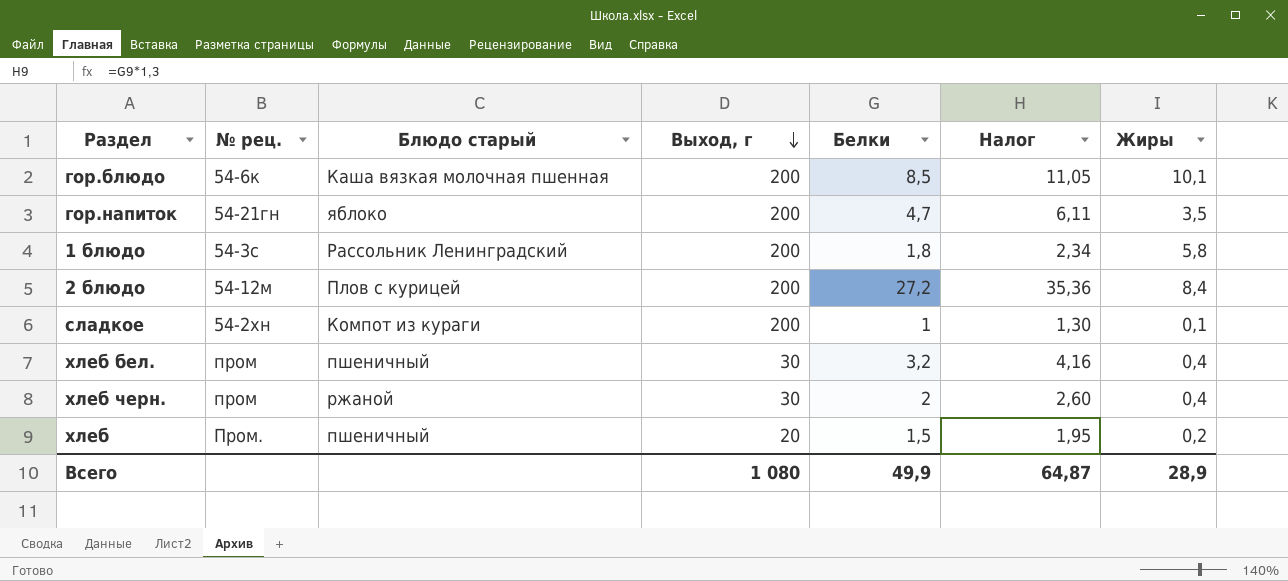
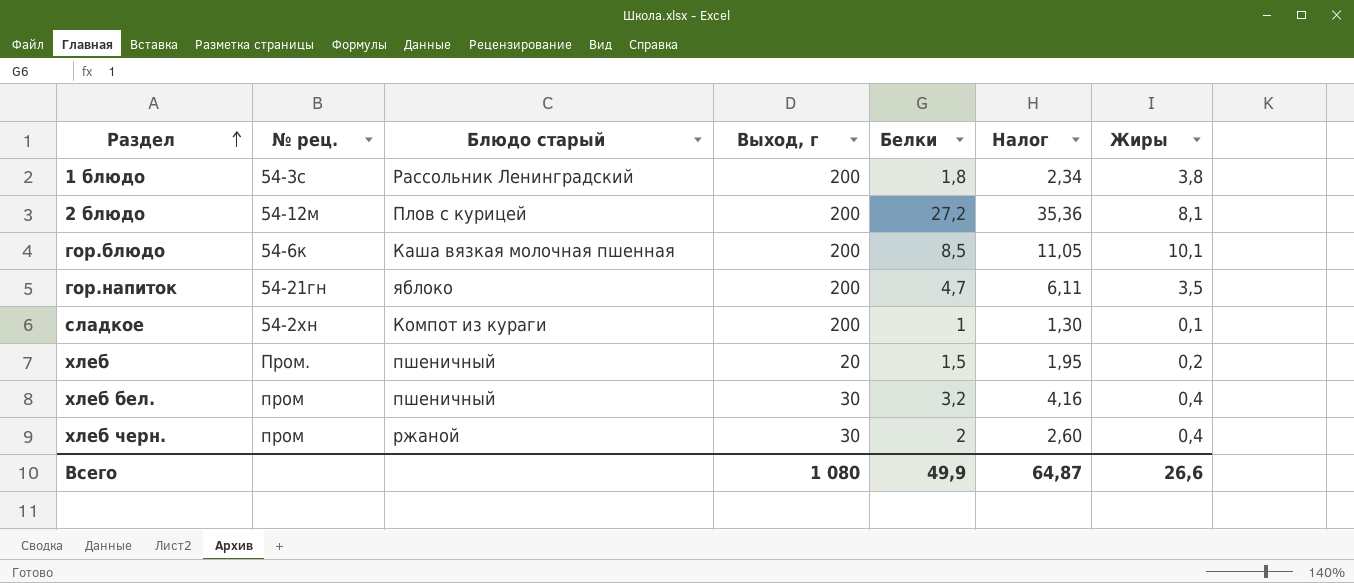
row order: Выход, г descending -> Раздел ascending
1 блюдо | Жиры: 5,8 -> 3,8
2 блюдо | Жиры: 8,4 -> 8,1
Всего | Жиры: 28,9 -> 26,6

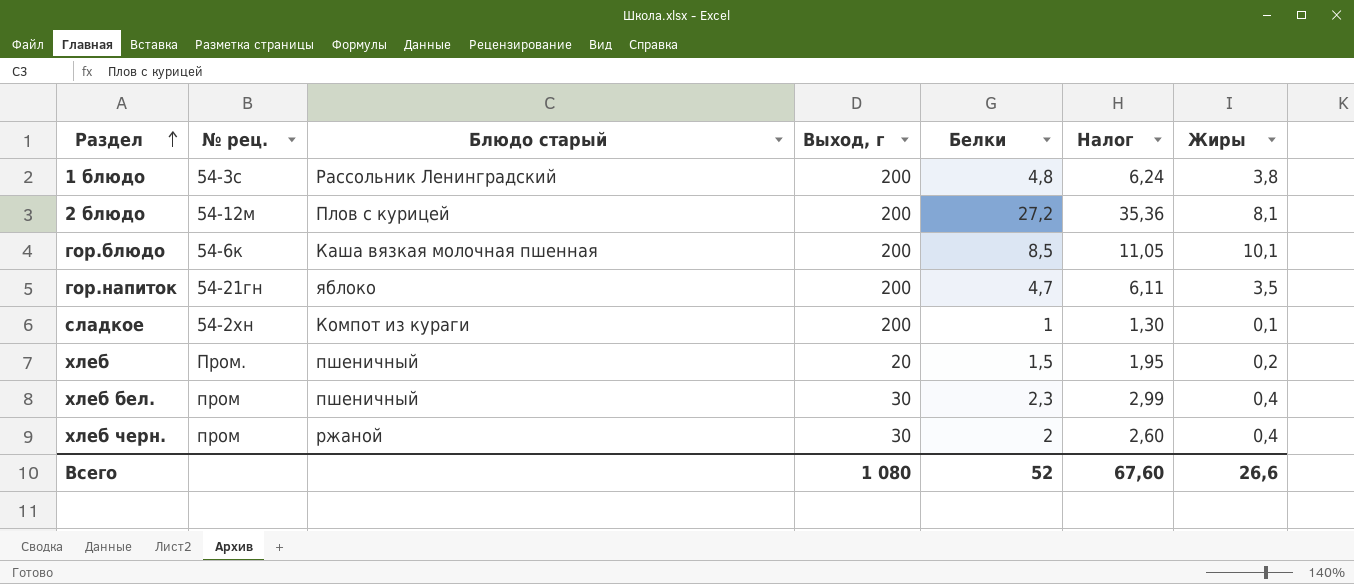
1 блюдо | Белки: 1,8 -> 4,8
1 блюдо | Налог: 2,34 -> 6,24
хлеб бел. | Белки: 3,2 -> 2,3
хлеб бел. | Налог: 4,16 -> 2,99
Всего | Белки: 49,9 -> 52
Всего | Налог: 64,87 -> 67,60

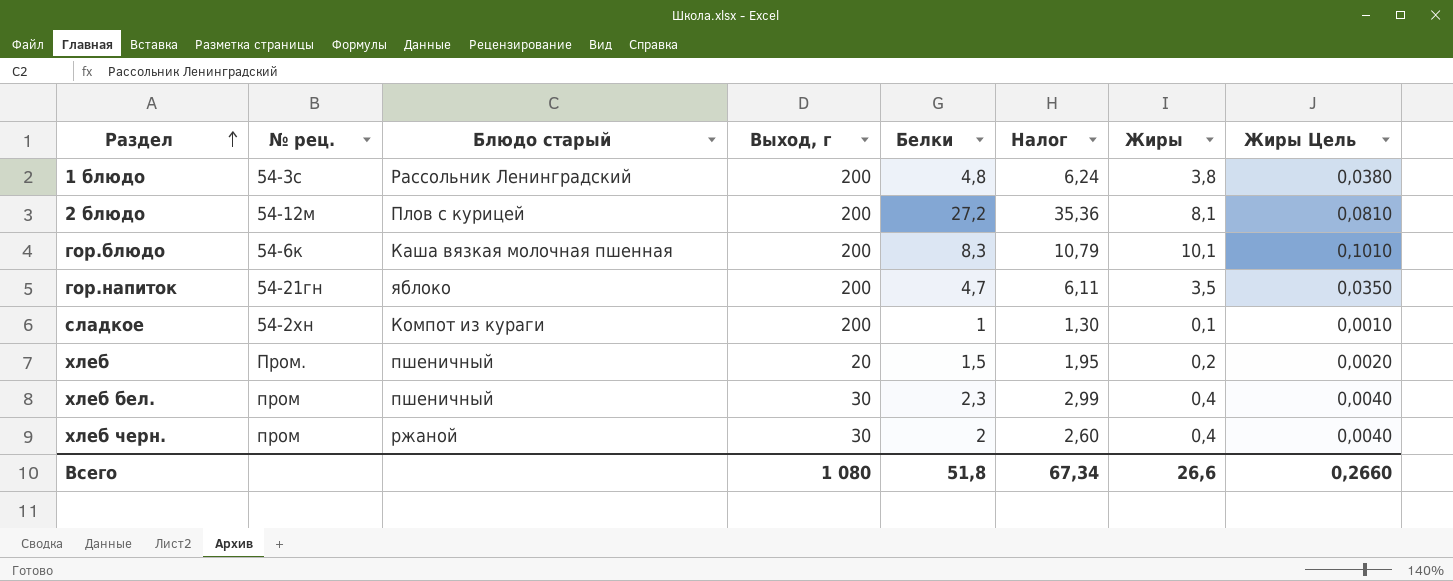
column Жиры Цель | formula: none -> [Жиры] * 0,01
гор.блюдо | Белки: 8,5 -> 8,3
гор.блюдо | Налог: 11,05 -> 10,79
Всего | Белки: 52 -> 51,8
Всего | Налог: 67,60 -> 67,34

